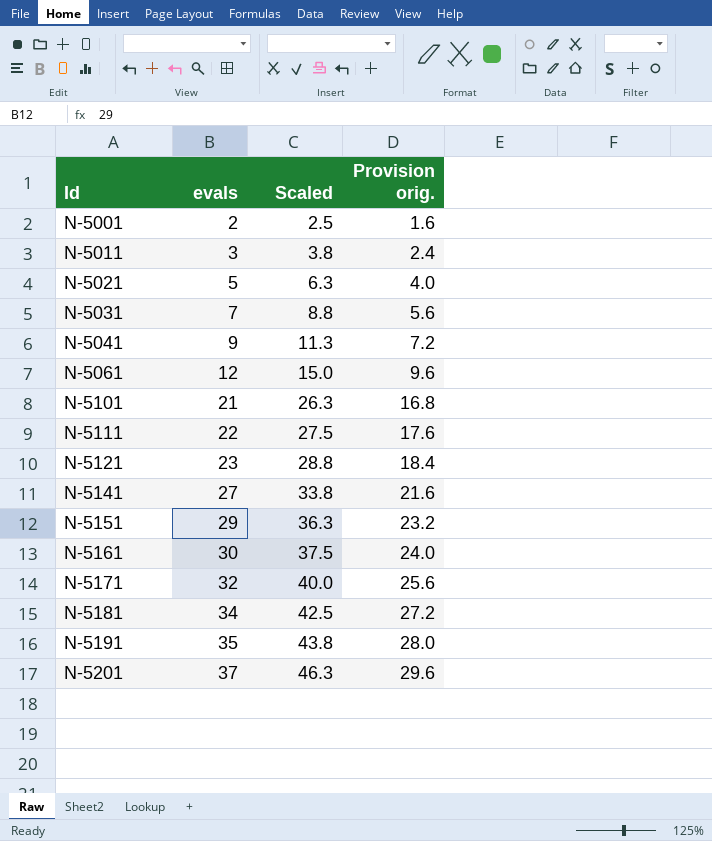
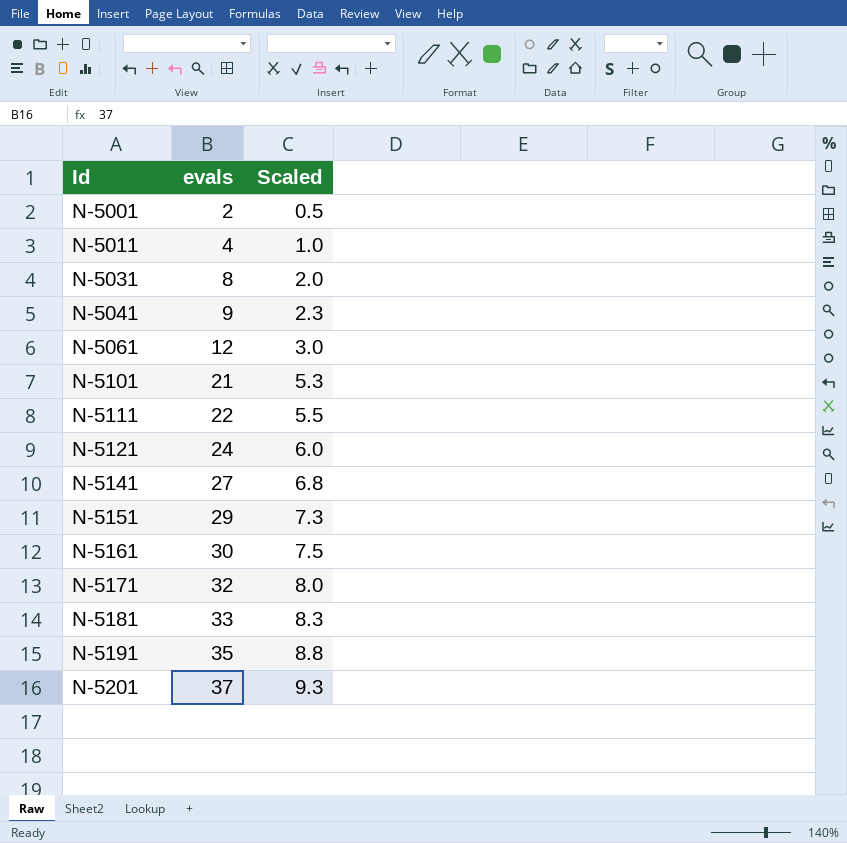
column Provision orig. | formula: [evals] * 0.8 -> none
column Scaled | formula: [evals] * 1.25 -> [evals] * 0.25
row N-5021: 5 | 6.3 | 4.0 -> none
N-5011 | evals: 3 -> 4
N-5031 | evals: 7 -> 8
N-5121 | evals: 23 -> 24
N-5181 | evals: 34 -> 33

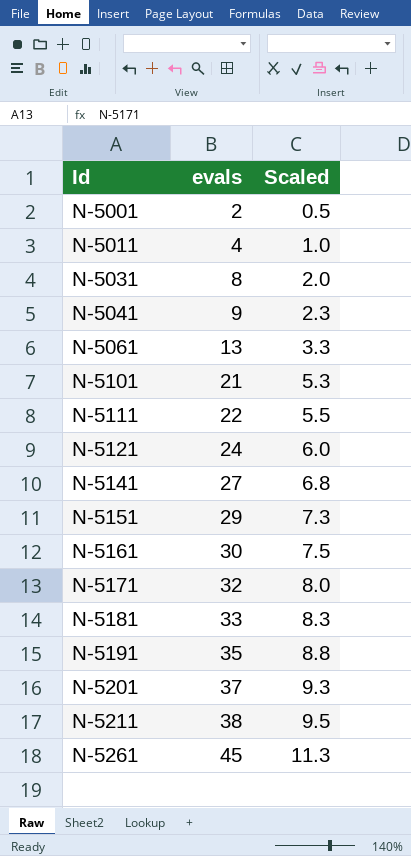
N-5061 | evals: 12 -> 13
N-5061 | Scaled: 3.0 -> 3.3
row N-5211: none -> 38 | 9.5
row N-5261: none -> 45 | 11.3

